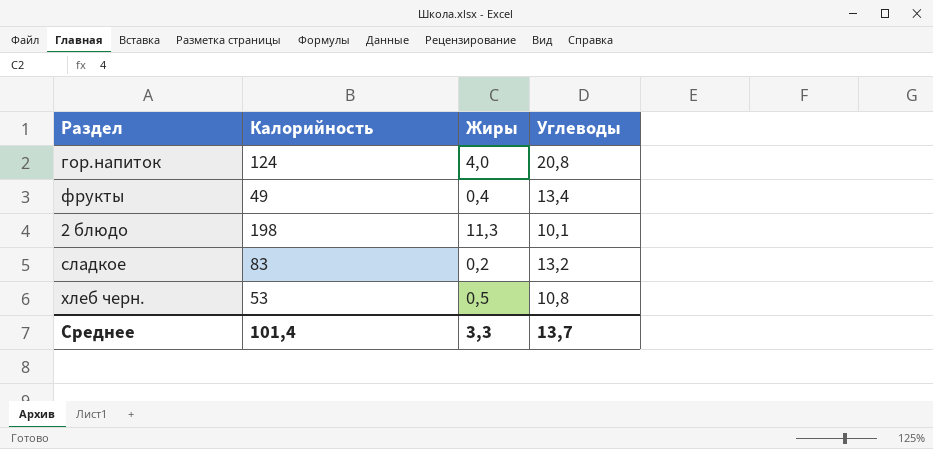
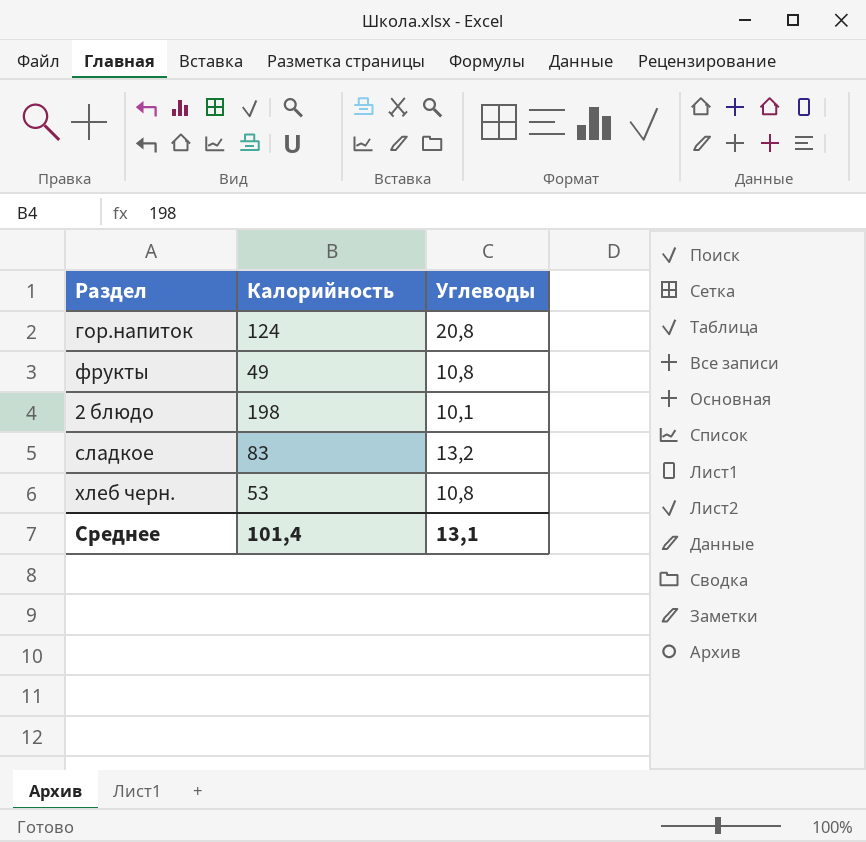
column Жиры | position: 3 -> none
фрукты | Углеводы: 13,4 -> 10,8
Среднее | Углеводы: 13,7 -> 13,1

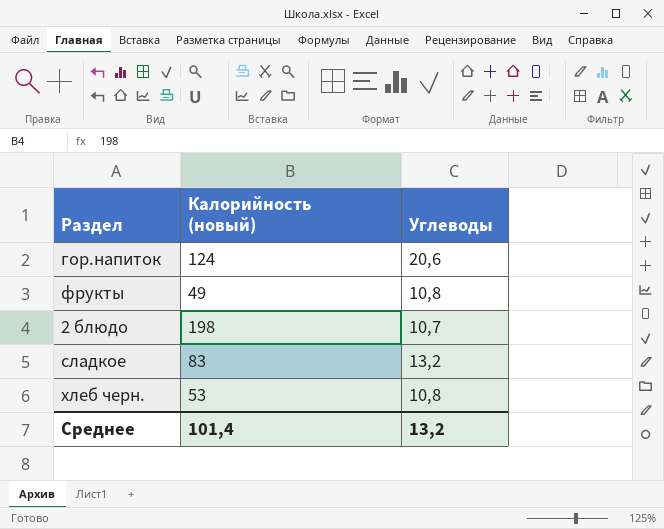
column name: Калорийность -> Калорийность (новый)
гор.напиток | Углеводы: 20,8 -> 20,6
2 блюдо | Углеводы: 10,1 -> 10,7
Среднее | Углеводы: 13,1 -> 13,2

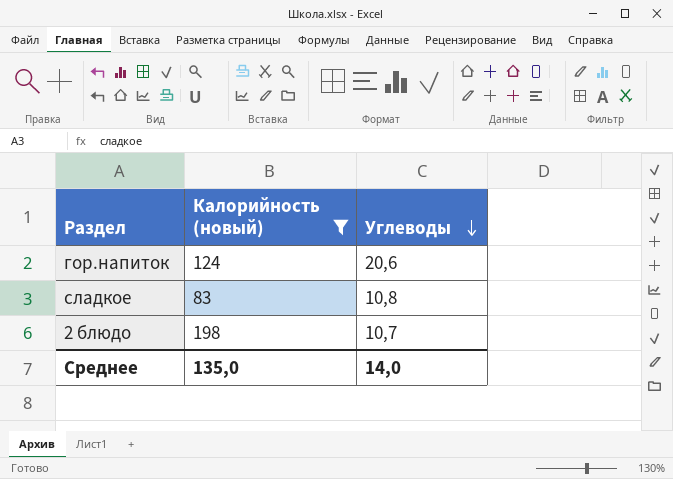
filter: none -> Калорийность (новый) >= 83
row order: none -> Углеводы descending
сладкое | Углеводы: 13,2 -> 10,8
Среднее | Калорийность (новый): 101,4 -> 135,0
Среднее | Углеводы: 13,2 -> 14,0

